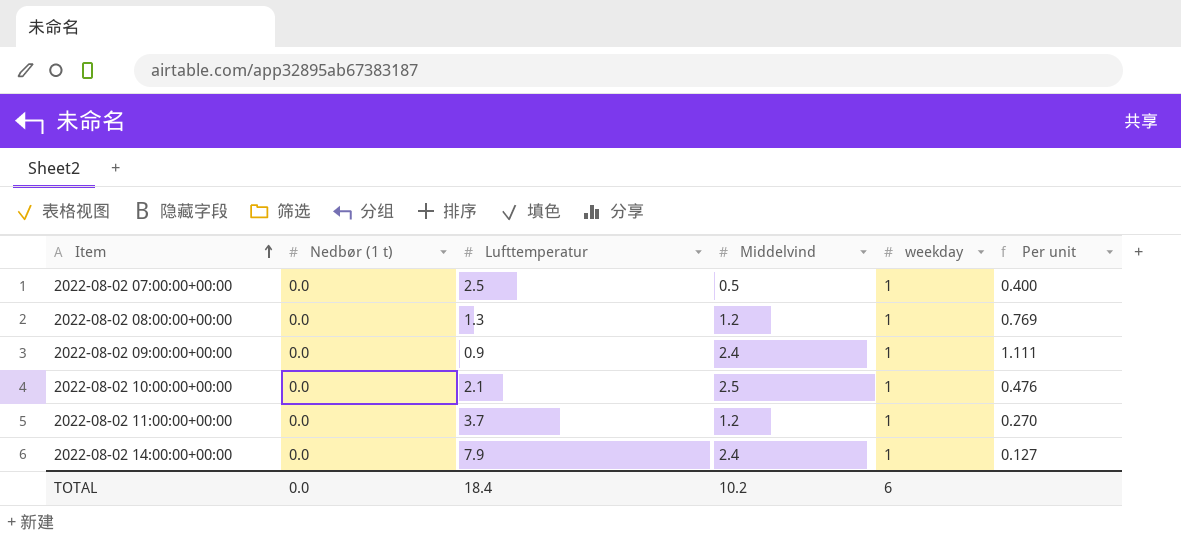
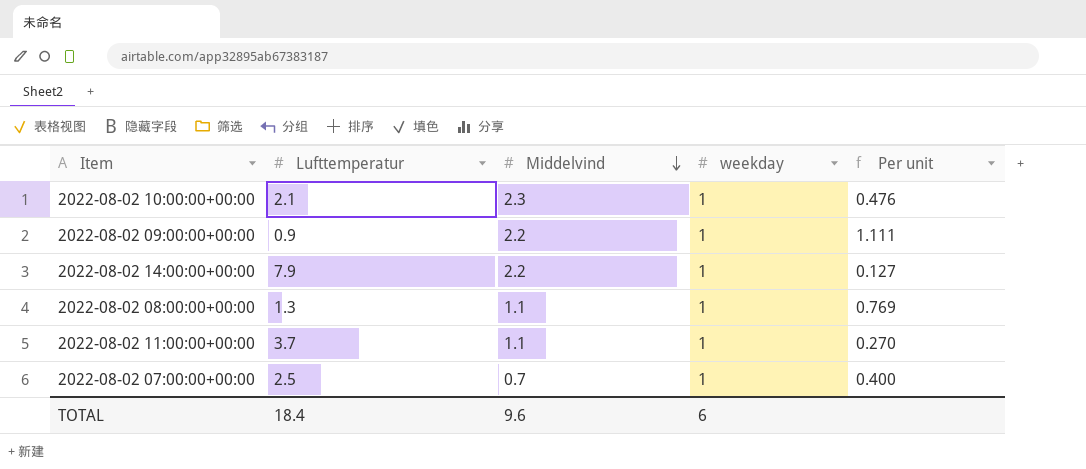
row order: Item ascending -> Middelvind descending
column Nedbør (1 t) | position: 2 -> none
2022-08-02 10:00:00+00:00 | Middelvind: 2.5 -> 2.3
2022-08-02 09:00:00+00:00 | Middelvind: 2.4 -> 2.2
2022-08-02 14:00:00+00:00 | Middelvind: 2.4 -> 2.2
2022-08-02 08:00:00+00:00 | Middelvind: 1.2 -> 1.1
2022-08-02 11:00:00+00:00 | Middelvind: 1.2 -> 1.1
2022-08-02 07:00:00+00:00 | Middelvind: 0.5 -> 0.7
TOTAL | Middelvind: 10.2 -> 9.6

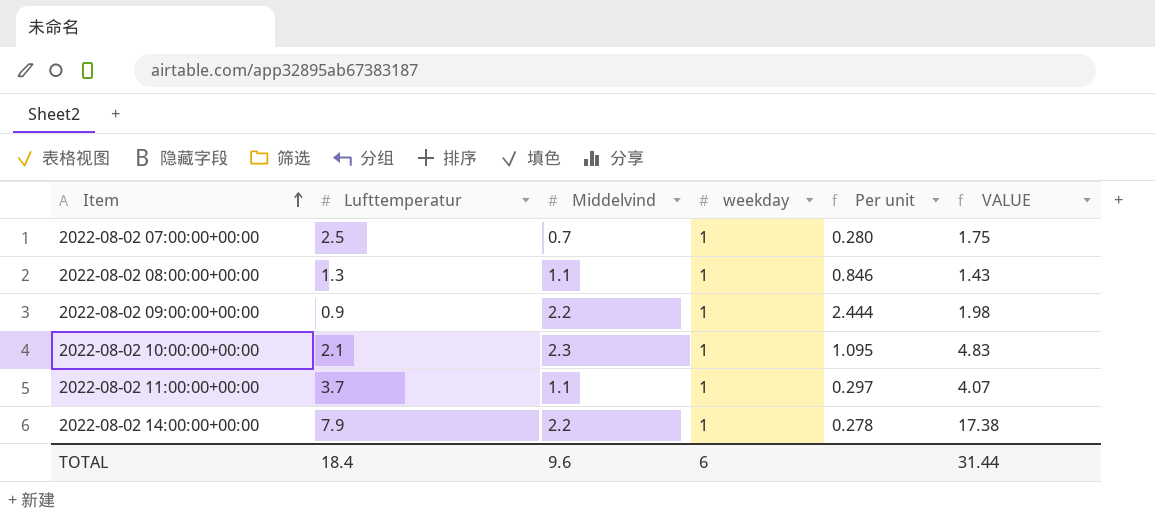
row order: Middelvind descending -> Item ascending
column Per unit | formula: [weekday] / [Lufttemperatur] -> [Middelvind] / [Lufttemperatur]
column VALUE | formula: none -> [Lufttemperatur] * [Middelvind]

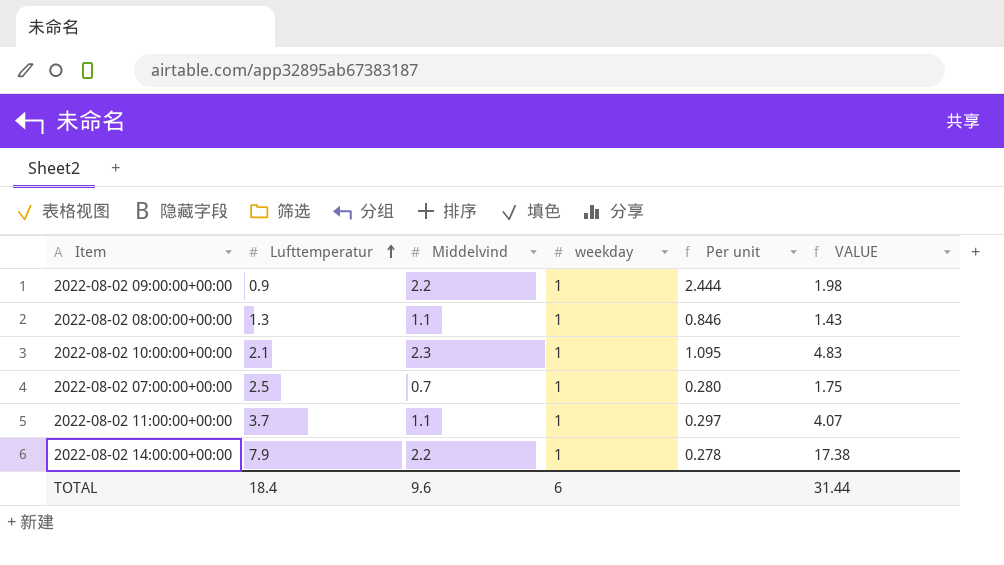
row order: Item ascending -> Lufttemperatur ascending

